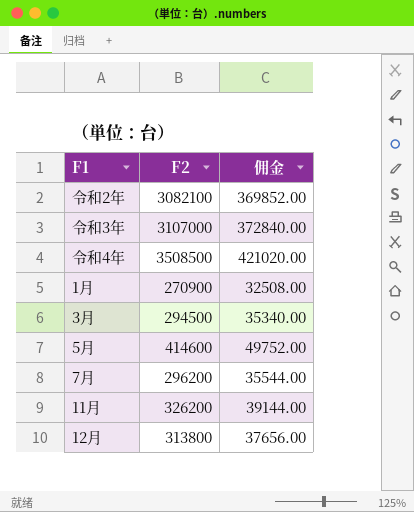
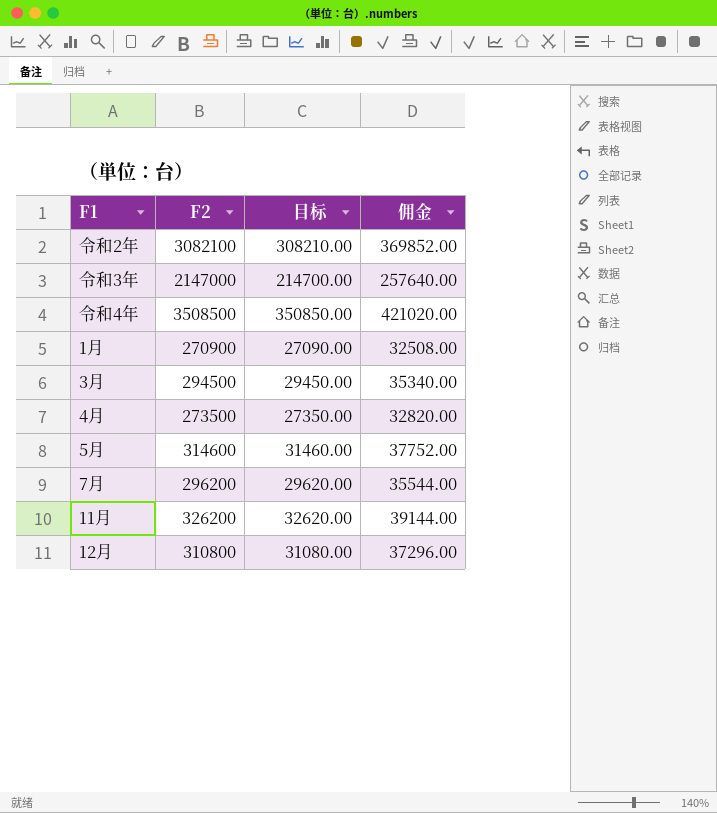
column 目标 | formula: none -> [F2] * 0.1
令和3年 | F2: 3107000 -> 2147000
令和3年 | 佣金: 372840.00 -> 257640.00
row 4月: none -> 273500 | 27350.00 | 32820.00
5月 | F2: 414600 -> 314600
5月 | 佣金: 49752.00 -> 37752.00
12月 | F2: 313800 -> 310800
12月 | 佣金: 37656.00 -> 37296.00

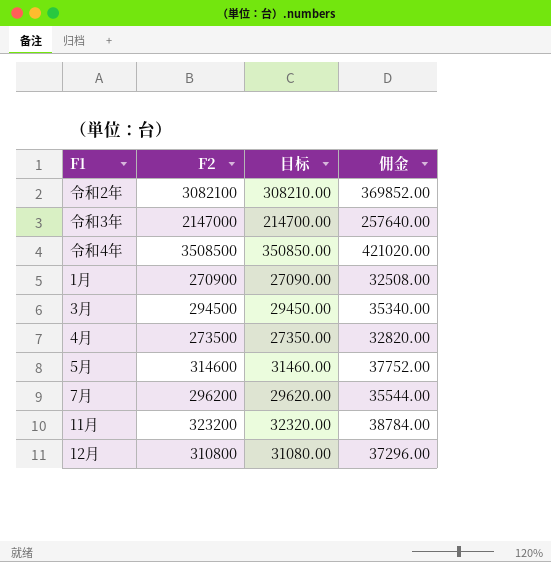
11月 | F2: 326200 -> 323200
11月 | 目标: 32620.00 -> 32320.00
11月 | 佣金: 39144.00 -> 38784.00

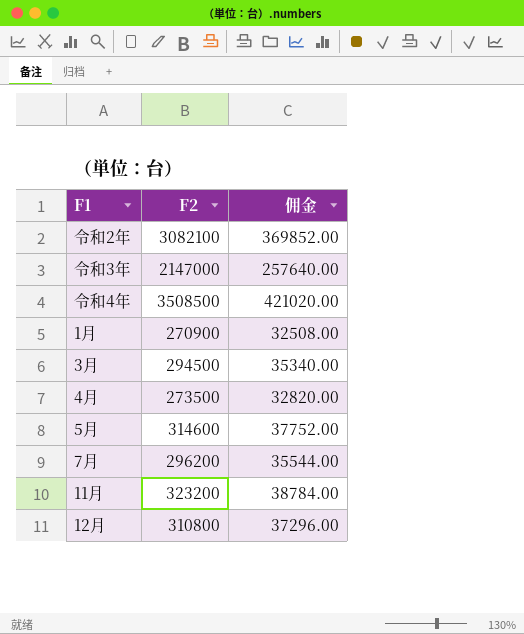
column 目标 | formula: [F2] * 0.1 -> none

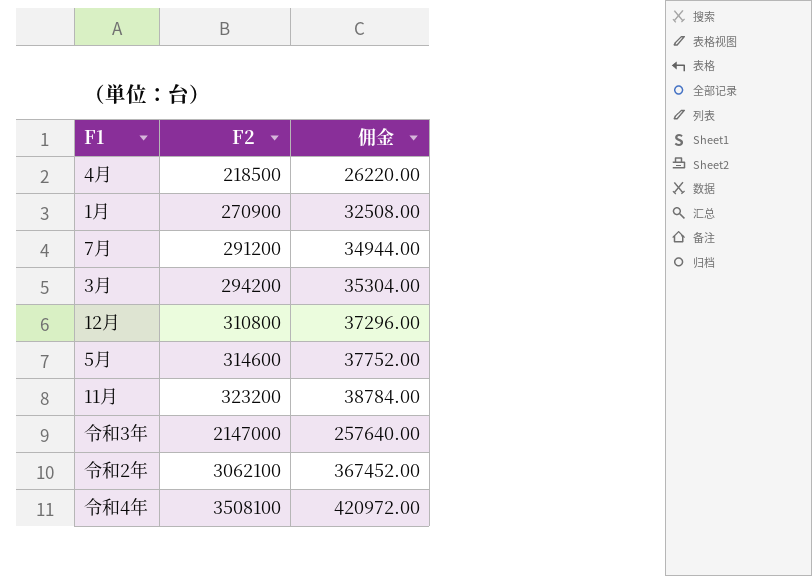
row order: none -> F2 ascending
4月 | F2: 273500 -> 218500
4月 | 佣金: 32820.00 -> 26220.00
7月 | F2: 296200 -> 291200
7月 | 佣金: 35544.00 -> 34944.00
3月 | F2: 294500 -> 294200
3月 | 佣金: 35340.00 -> 35304.00
令和2年 | F2: 3082100 -> 3062100
令和2年 | 佣金: 369852.00 -> 367452.00
令和4年 | F2: 3508500 -> 3508100
令和4年 | 佣金: 421020.00 -> 420972.00

